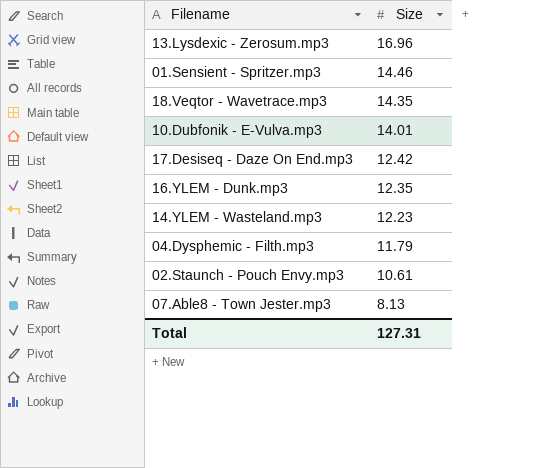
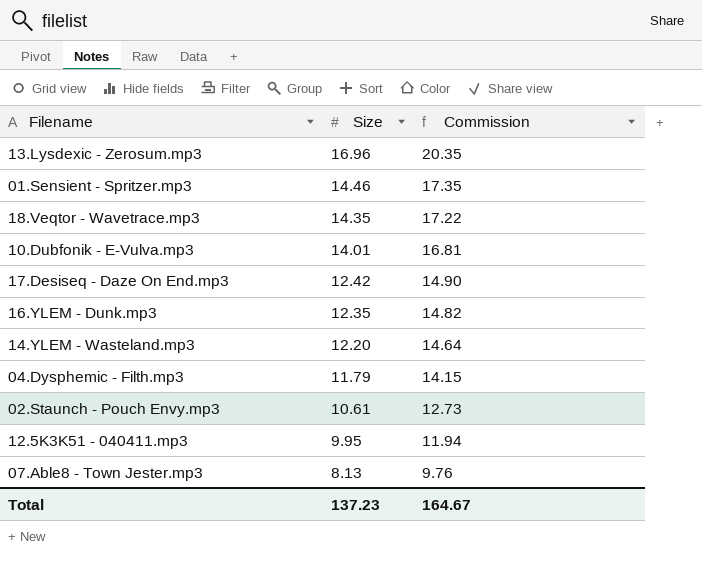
column Commission | formula: none -> [Size] * 1.2
14.YLEM - Wasteland.mp3 | Size: 12.23 -> 12.20
row 12.5K3K51 - 040411.mp3: none -> 9.95 | 11.94
Total | Size: 127.31 -> 137.23

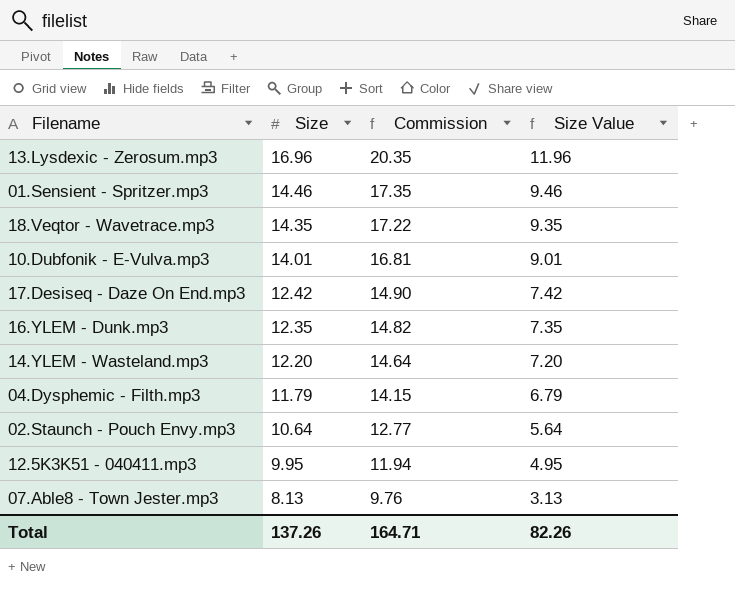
column Size Value | formula: none -> [Size] - 5
02.Staunch - Pouch Envy.mp3 | Size: 10.61 -> 10.64
02.Staunch - Pouch Envy.mp3 | Commission: 12.73 -> 12.77
Total | Size: 137.23 -> 137.26
Total | Commission: 164.67 -> 164.71

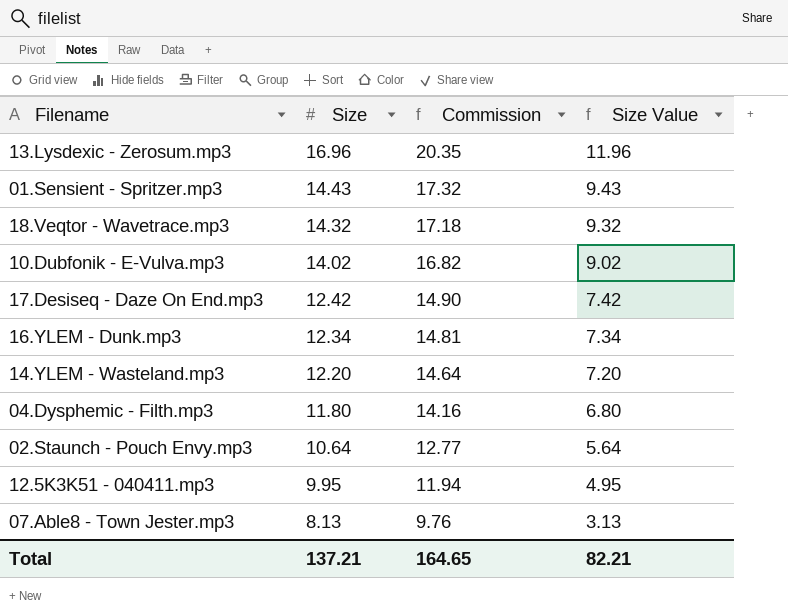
01.Sensient - Spritzer.mp3 | Size: 14.46 -> 14.43
01.Sensient - Spritzer.mp3 | Commission: 17.35 -> 17.32
01.Sensient - Spritzer.mp3 | Size Value: 9.46 -> 9.43
18.Veqtor - Wavetrace.mp3 | Size: 14.35 -> 14.32
18.Veqtor - Wavetrace.mp3 | Commission: 17.22 -> 17.18
18.Veqtor - Wavetrace.mp3 | Size Value: 9.35 -> 9.32
10.Dubfonik - E-Vulva.mp3 | Size: 14.01 -> 14.02
10.Dubfonik - E-Vulva.mp3 | Commission: 16.81 -> 16.82
10.Dubfonik - E-Vulva.mp3 | Size Value: 9.01 -> 9.02
16.YLEM - Dunk.mp3 | Size: 12.35 -> 12.34
16.YLEM - Dunk.mp3 | Commission: 14.82 -> 14.81
16.YLEM - Dunk.mp3 | Size Value: 7.35 -> 7.34
04.Dysphemic - Filth.mp3 | Size: 11.79 -> 11.80
04.Dysphemic - Filth.mp3 | Commission: 14.15 -> 14.16
04.Dysphemic - Filth.mp3 | Size Value: 6.79 -> 6.80
Total | Size: 137.26 -> 137.21
Total | Commission: 164.71 -> 164.65
Total | Size Value: 82.26 -> 82.21

